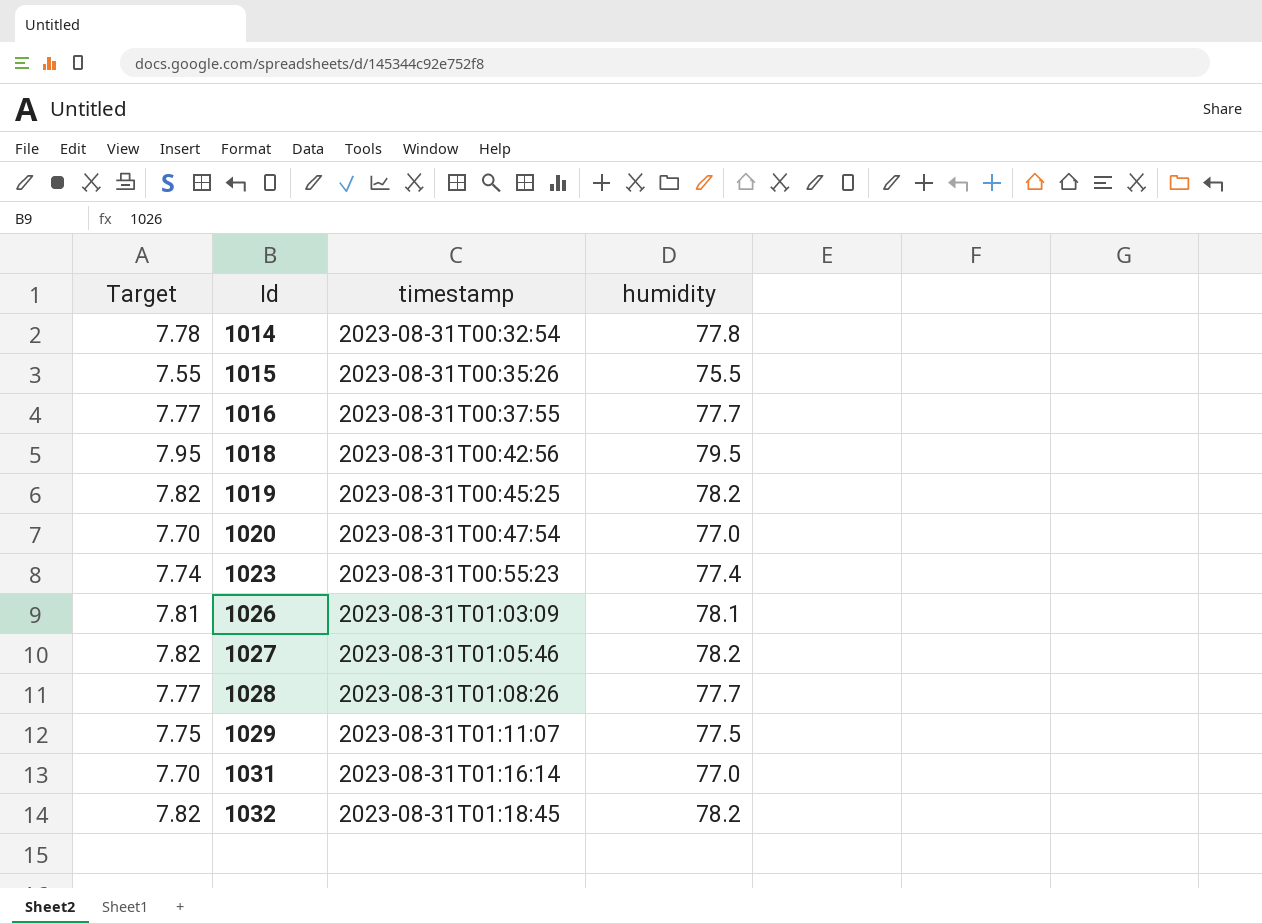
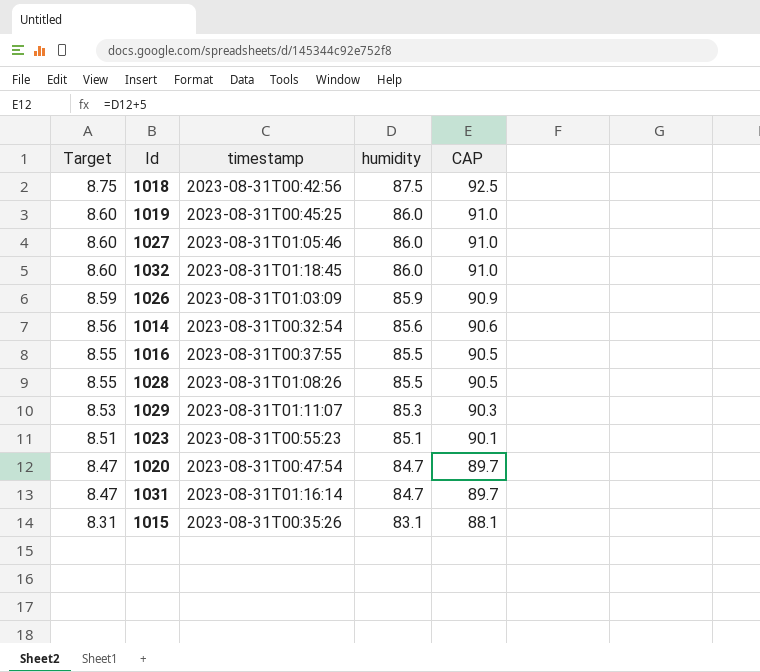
row order: Id ascending -> Target descending
column CAP | formula: none -> [humidity] + 5
1018 | Target: 7.95 -> 8.75
1018 | humidity: 79.5 -> 87.5
1019 | Target: 7.82 -> 8.60
1019 | humidity: 78.2 -> 86.0
1027 | Target: 7.82 -> 8.60
1027 | humidity: 78.2 -> 86.0
1032 | Target: 7.82 -> 8.60
1032 | humidity: 78.2 -> 86.0
1026 | Target: 7.81 -> 8.59
1026 | humidity: 78.1 -> 85.9
1014 | Target: 7.78 -> 8.56
1014 | humidity: 77.8 -> 85.6
1016 | Target: 7.77 -> 8.55
1016 | humidity: 77.7 -> 85.5
1028 | Target: 7.77 -> 8.55
1028 | humidity: 77.7 -> 85.5
1029 | Target: 7.75 -> 8.53
1029 | humidity: 77.5 -> 85.3
1023 | Target: 7.74 -> 8.51
1023 | humidity: 77.4 -> 85.1
1020 | Target: 7.70 -> 8.47
1020 | humidity: 77.0 -> 84.7
1031 | Target: 7.70 -> 8.47
1031 | humidity: 77.0 -> 84.7
1015 | Target: 7.55 -> 8.31
1015 | humidity: 75.5 -> 83.1

